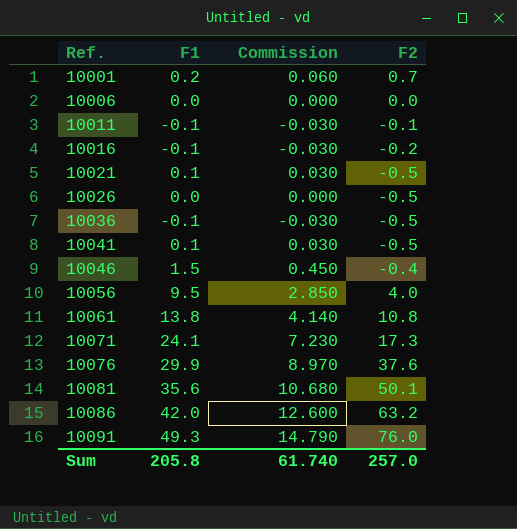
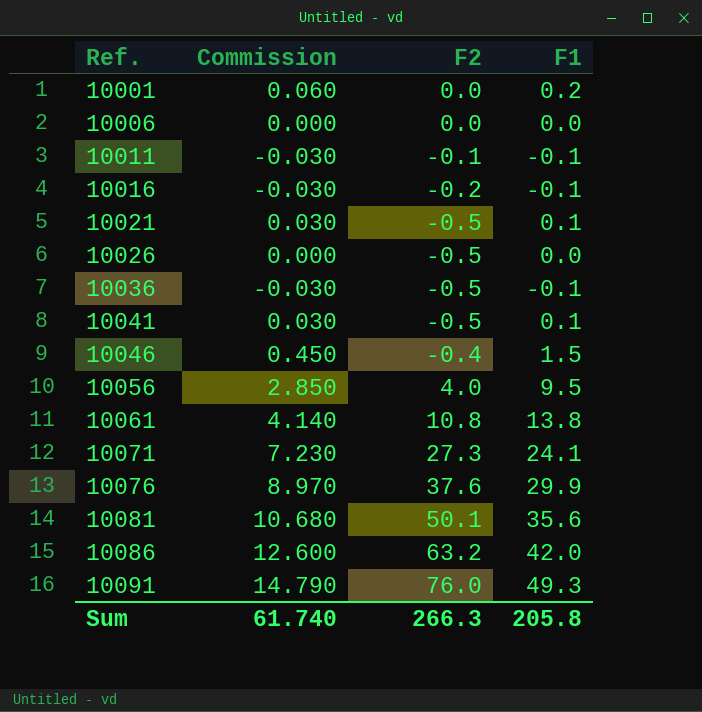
column F1 | position: 2 -> 4
10001 | F2: 0.7 -> 0.0
10071 | F2: 17.3 -> 27.3
Sum | F2: 257.0 -> 266.3

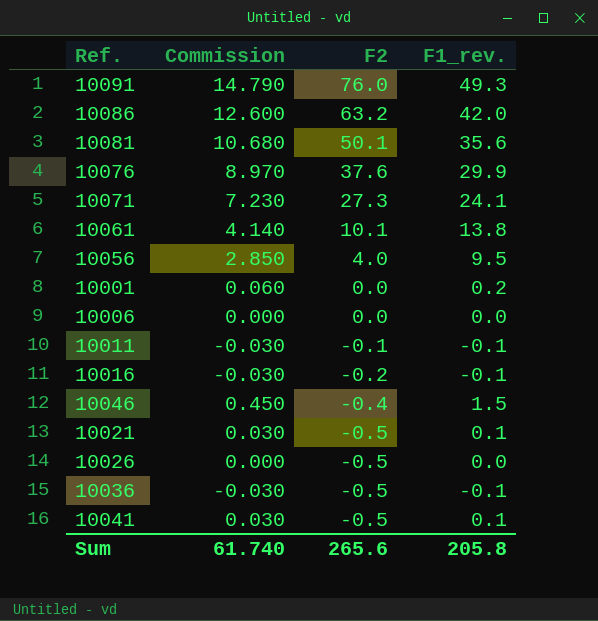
row order: Ref. ascending -> F2 descending
column name: F1 -> F1_rev.
10061 | F2: 10.8 -> 10.1
Sum | F2: 266.3 -> 265.6

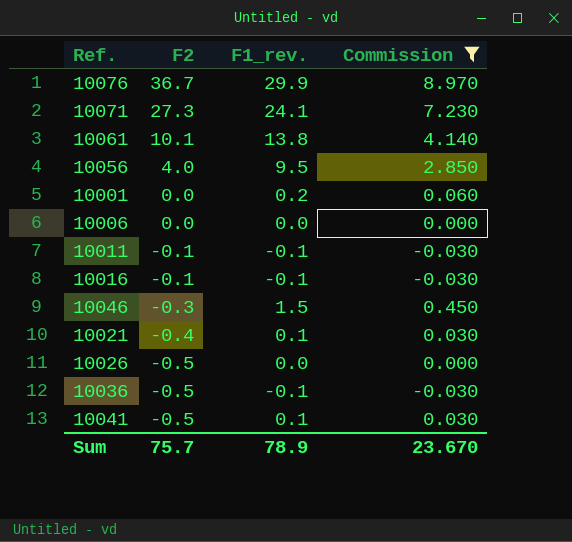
filter: none -> Commission <= 8.970
column Commission | position: 2 -> 4
10076 | F2: 37.6 -> 36.7
10016 | F2: -0.2 -> -0.1
10046 | F2: -0.4 -> -0.3
10021 | F2: -0.5 -> -0.4
Sum | F2: 265.6 -> 75.7
Sum | F1_rev.: 205.8 -> 78.9
Sum | Commission: 61.740 -> 23.670

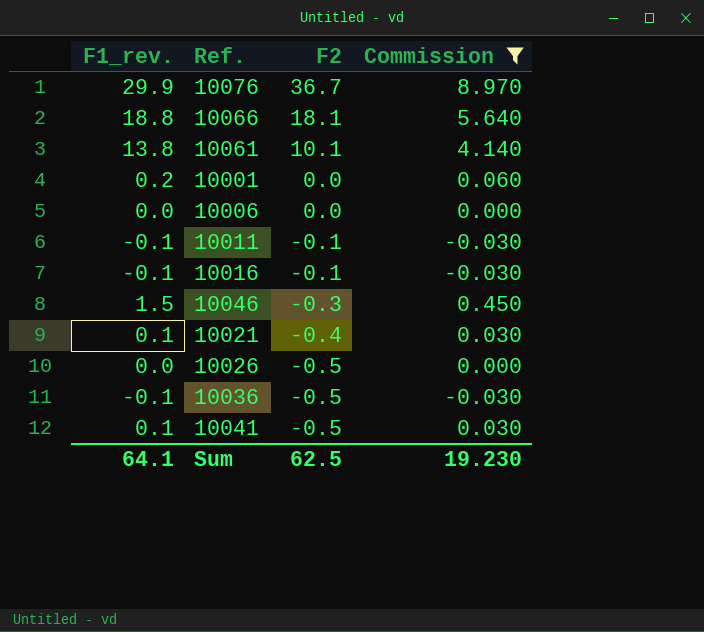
column F1_rev. | position: 3 -> 1
row 10071: 27.3 | 24.1 | 7.230 -> none
row 10056: 4.0 | 9.5 | 2.850 -> none
row 10066: none -> 18.8 | 18.1 | 5.640
Sum | F1_rev.: 78.9 -> 64.1
Sum | F2: 75.7 -> 62.5
Sum | Commission: 23.670 -> 19.230

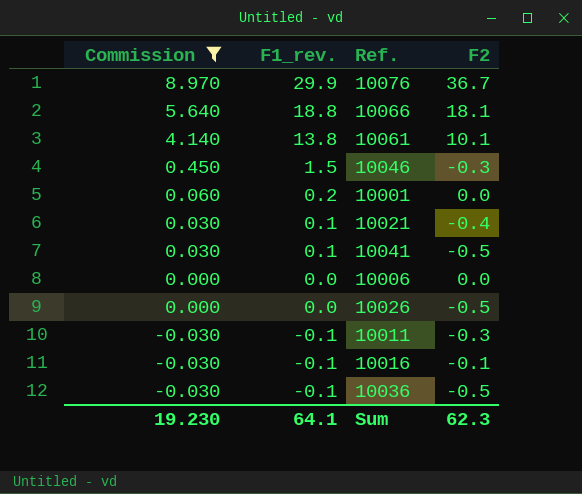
row order: F2 descending -> Commission descending
column Commission | position: 4 -> 1
10011 | F2: -0.1 -> -0.3
Sum | F2: 62.5 -> 62.3

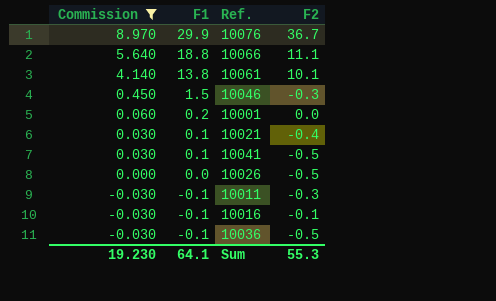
column name: F1_rev. -> F1
row 10006: 0.000 | 0.0 | 0.0 -> none
10066 | F2: 18.1 -> 11.1
Sum | F2: 62.3 -> 55.3

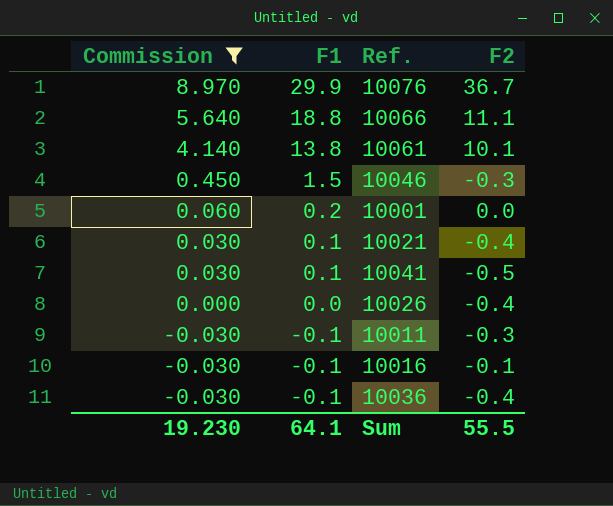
10026 | F2: -0.5 -> -0.4
10036 | F2: -0.5 -> -0.4
Sum | F2: 55.3 -> 55.5

